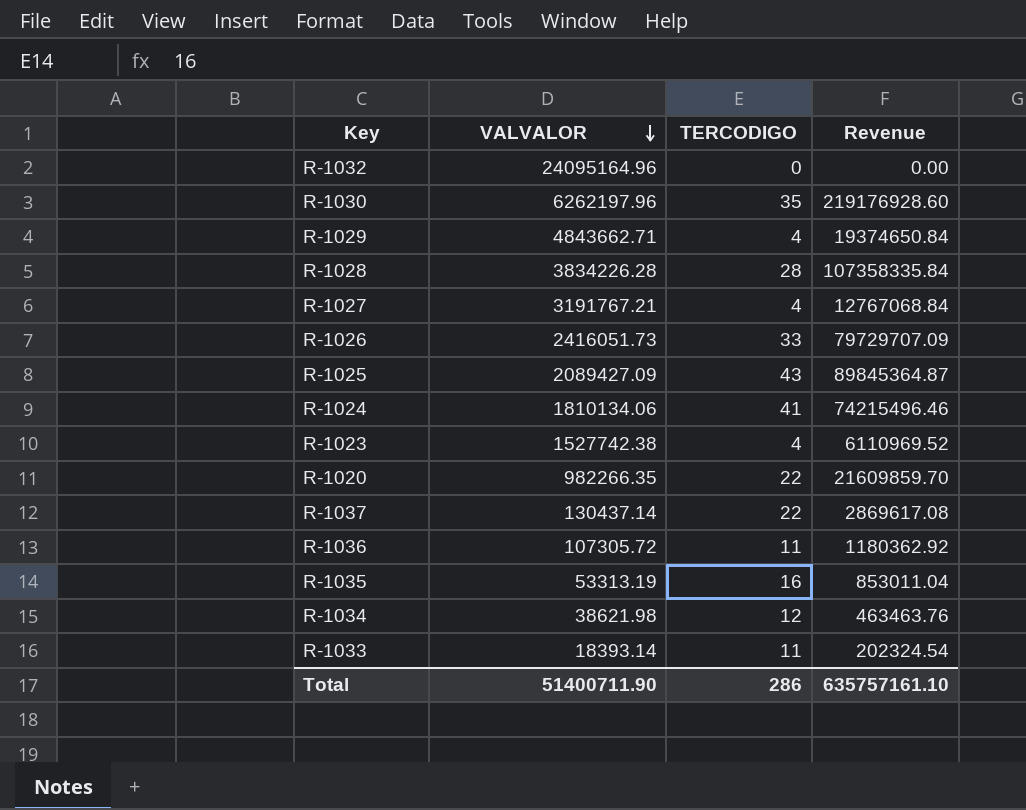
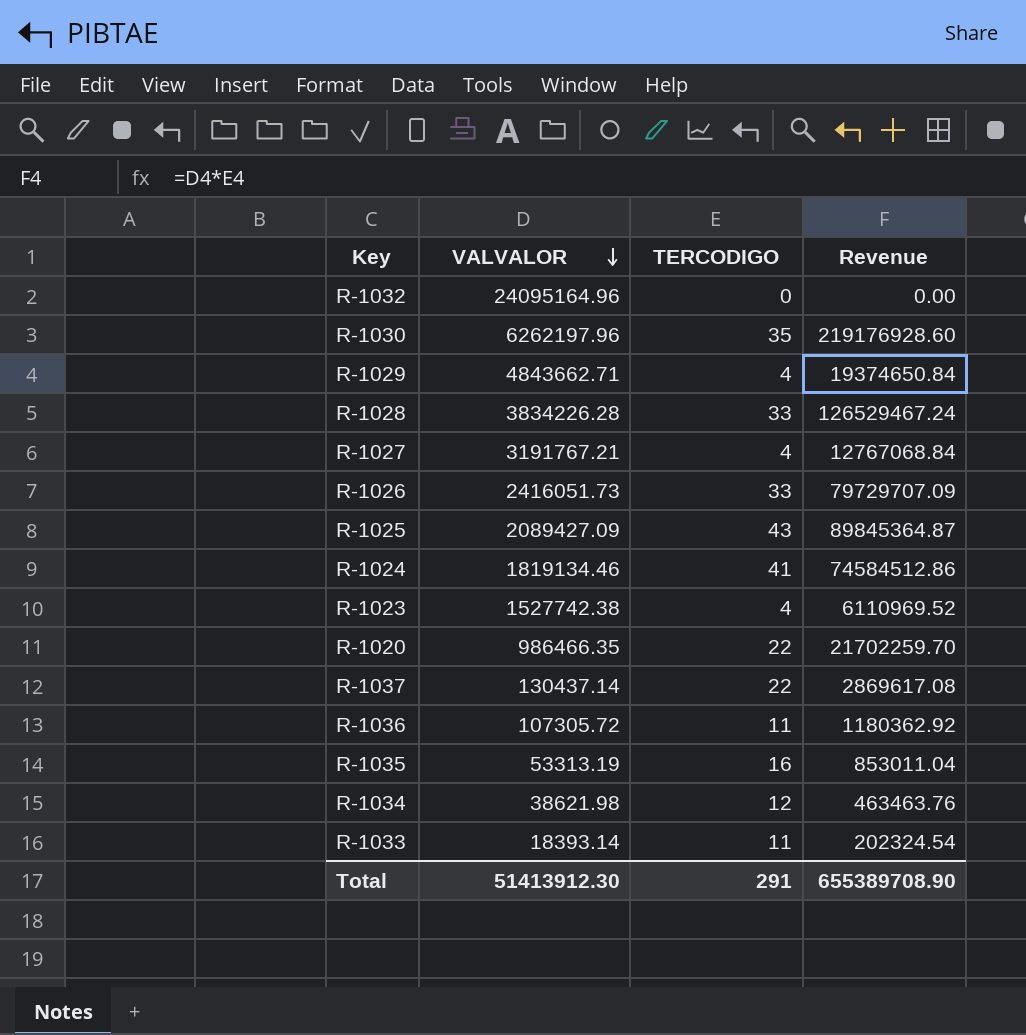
R-1028 | TERCODIGO: 28 -> 33
R-1028 | Revenue: 107358335.84 -> 126529467.24
R-1024 | VALVALOR: 1810134.06 -> 1819134.46
R-1024 | Revenue: 74215496.46 -> 74584512.86
R-1020 | VALVALOR: 982266.35 -> 986466.35
R-1020 | Revenue: 21609859.70 -> 21702259.70
Total | VALVALOR: 51400711.90 -> 51413912.30
Total | TERCODIGO: 286 -> 291
Total | Revenue: 635757161.10 -> 655389708.90

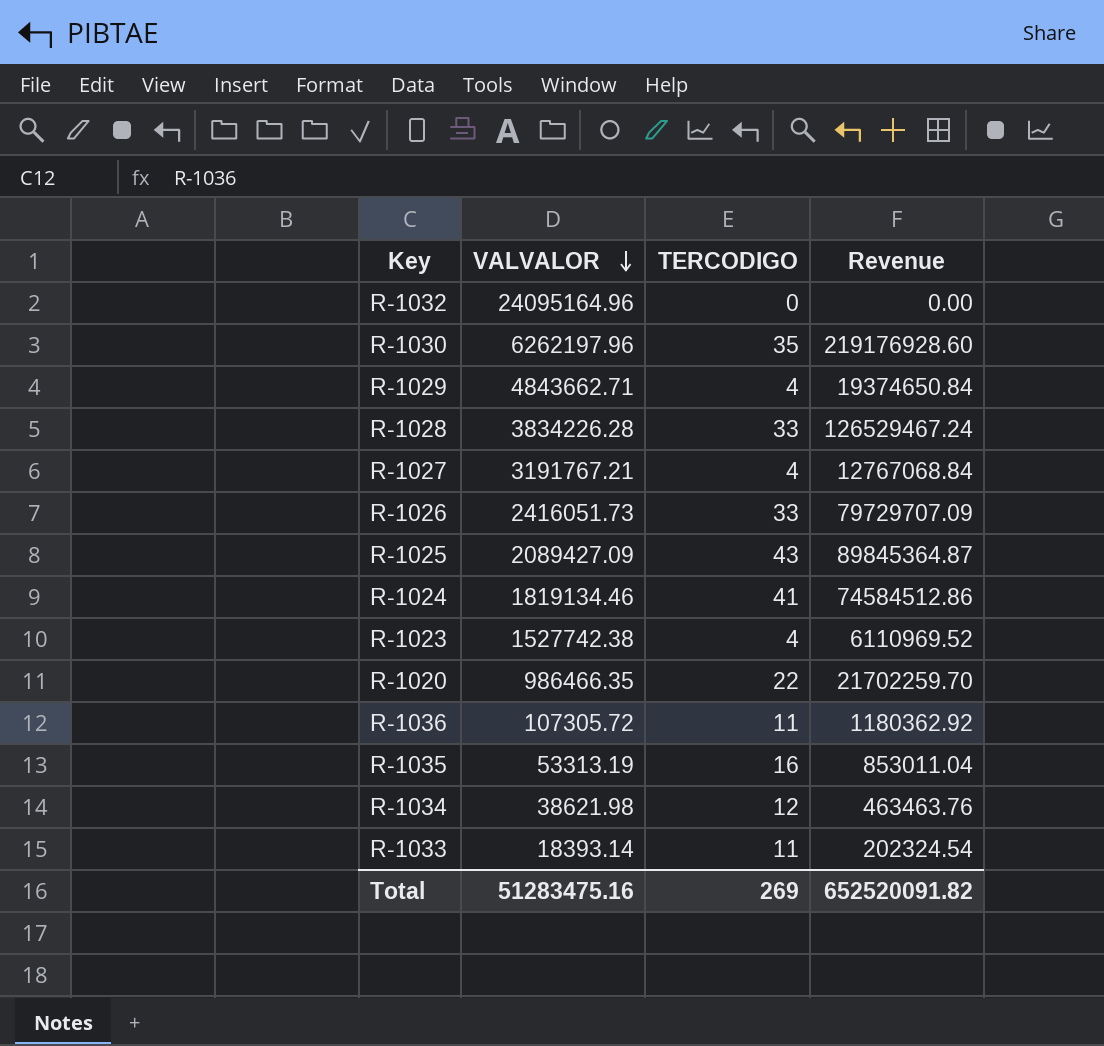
row R-1037: 130437.14 | 22 | 2869617.08 -> none
Total | VALVALOR: 51413912.30 -> 51283475.16
Total | TERCODIGO: 291 -> 269
Total | Revenue: 655389708.90 -> 652520091.82

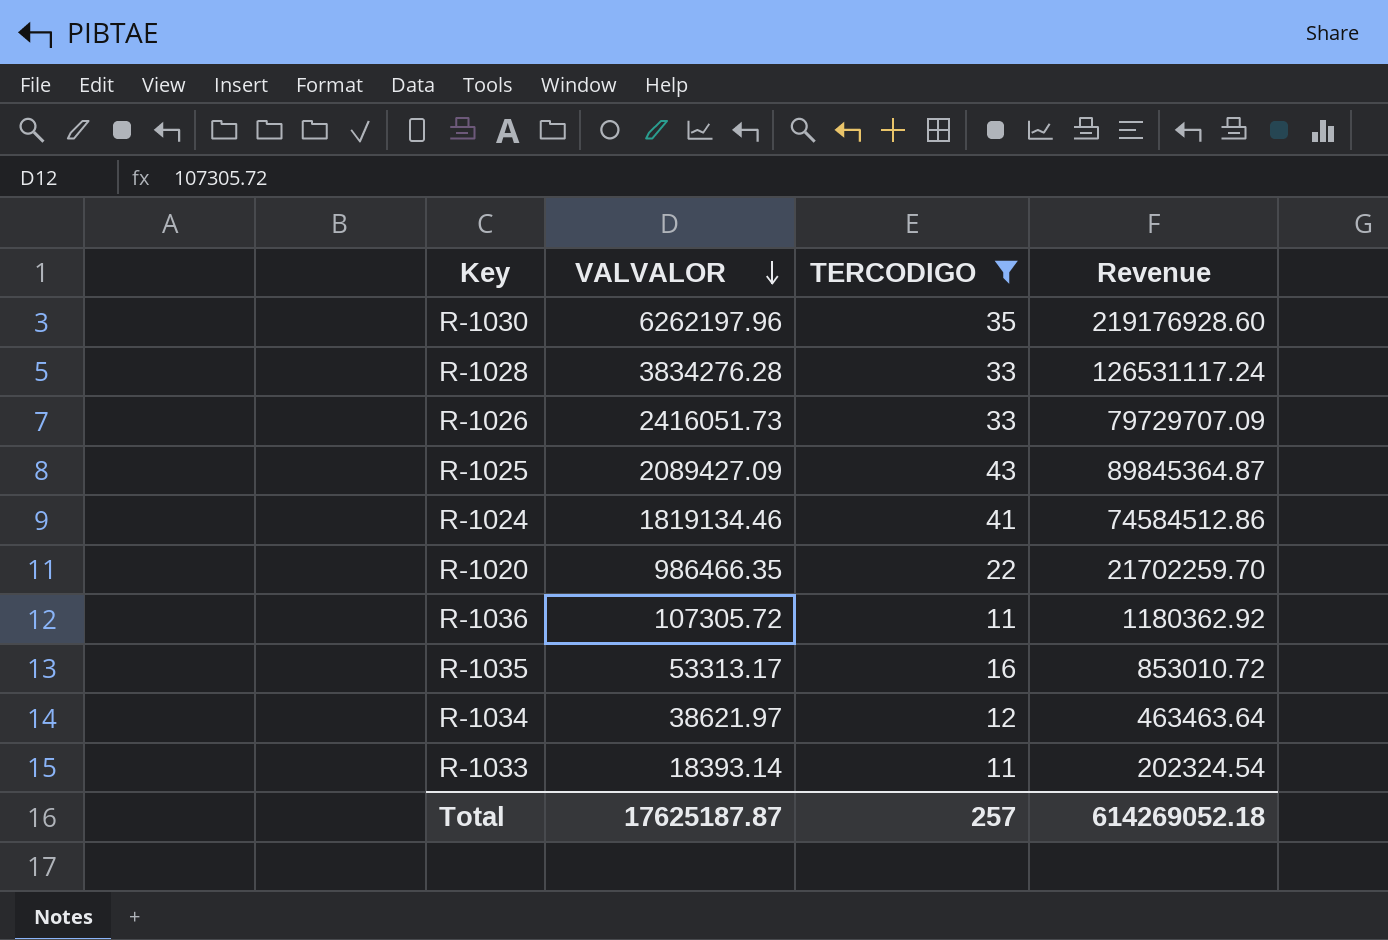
filter: none -> TERCODIGO >= 11
R-1028 | VALVALOR: 3834226.28 -> 3834276.28
R-1028 | Revenue: 126529467.24 -> 126531117.24
R-1035 | VALVALOR: 53313.19 -> 53313.17
R-1035 | Revenue: 853011.04 -> 853010.72
R-1034 | VALVALOR: 38621.98 -> 38621.97
R-1034 | Revenue: 463463.76 -> 463463.64
Total | VALVALOR: 51283475.16 -> 17625187.87
Total | TERCODIGO: 269 -> 257
Total | Revenue: 652520091.82 -> 614269052.18

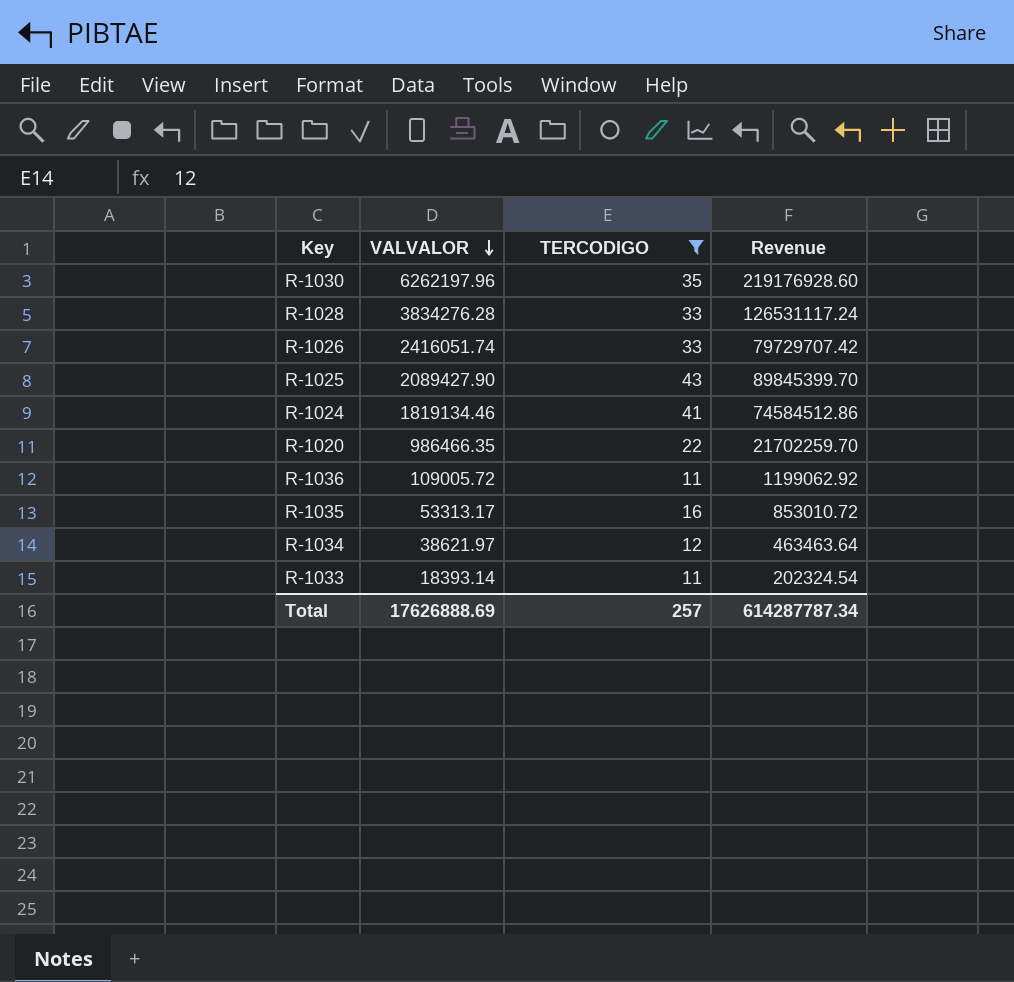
R-1026 | VALVALOR: 2416051.73 -> 2416051.74
R-1026 | Revenue: 79729707.09 -> 79729707.42
R-1025 | VALVALOR: 2089427.09 -> 2089427.90
R-1025 | Revenue: 89845364.87 -> 89845399.70
R-1036 | VALVALOR: 107305.72 -> 109005.72
R-1036 | Revenue: 1180362.92 -> 1199062.92
Total | VALVALOR: 17625187.87 -> 17626888.69
Total | Revenue: 614269052.18 -> 614287787.34

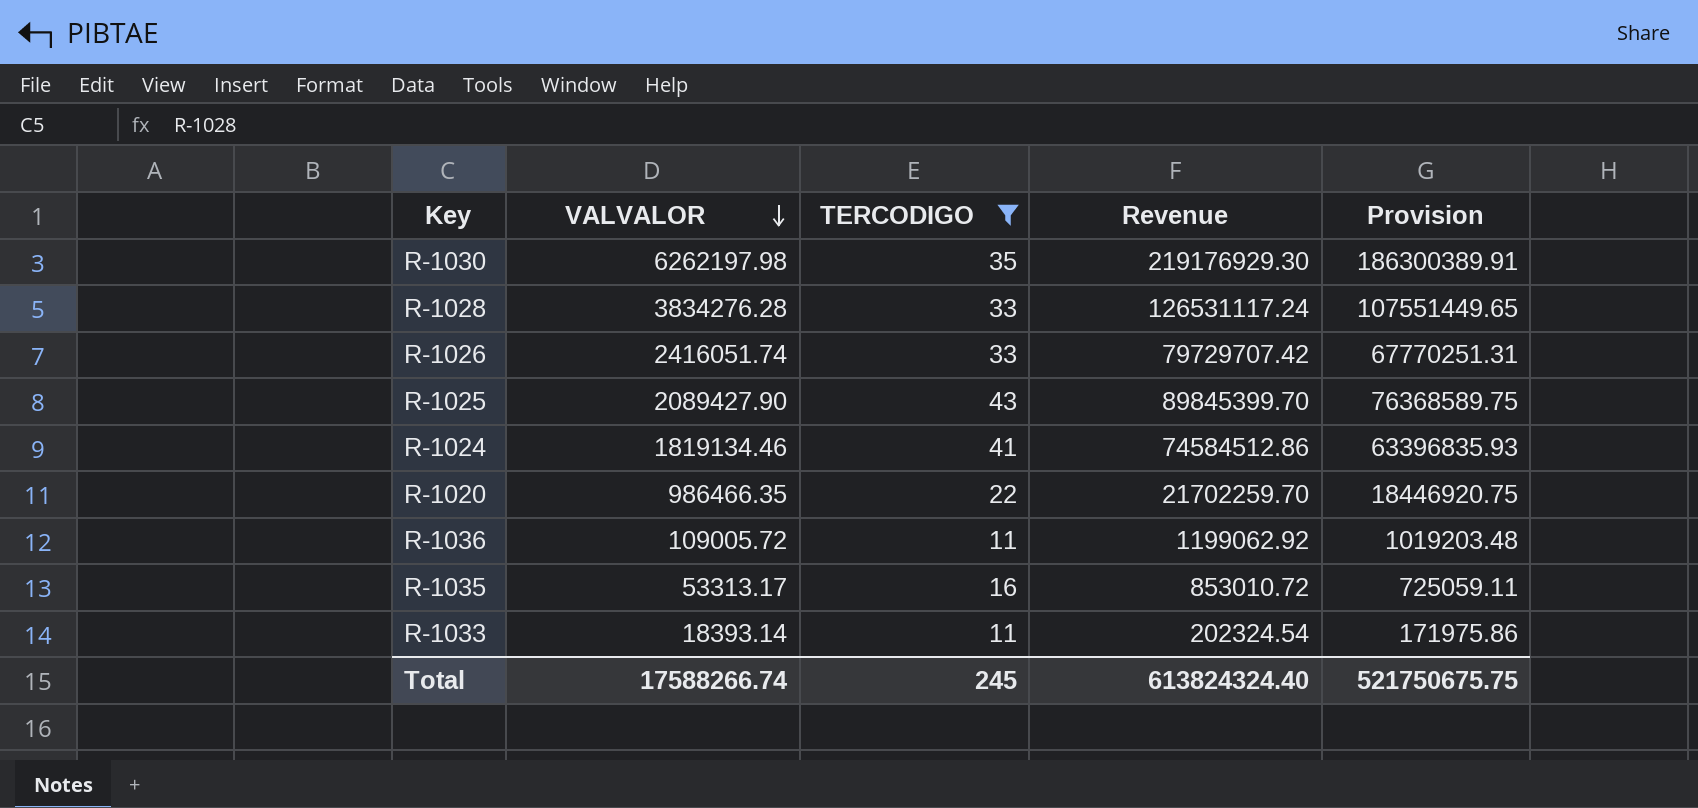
column Provision | formula: none -> [Revenue] * 0.85
row R-1034: 38621.97 | 12 | 463463.64 -> none
R-1030 | VALVALOR: 6262197.96 -> 6262197.98
R-1030 | Revenue: 219176928.60 -> 219176929.30
Total | VALVALOR: 17626888.69 -> 17588266.74
Total | TERCODIGO: 257 -> 245
Total | Revenue: 614287787.34 -> 613824324.40

